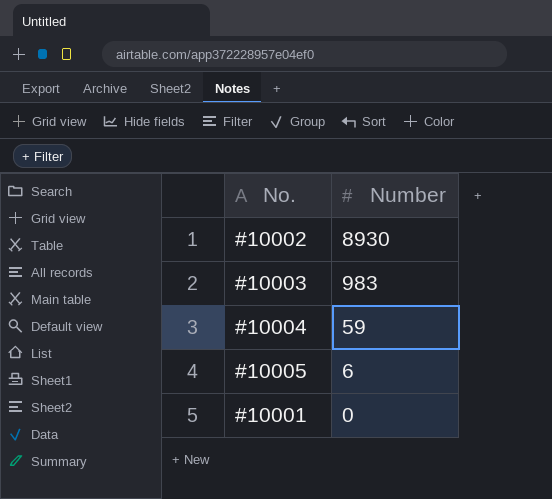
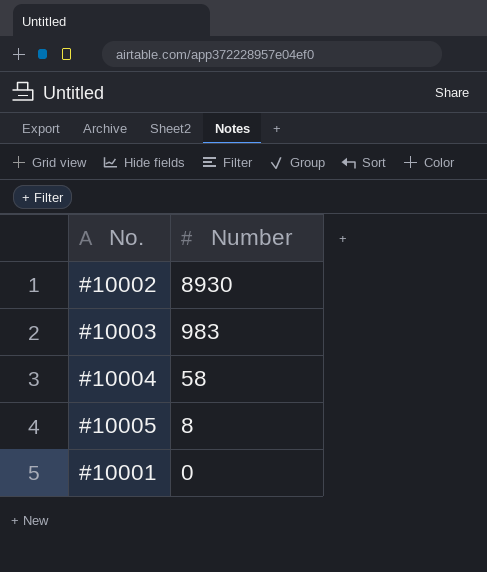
#10004 | Number: 59 -> 58
#10005 | Number: 6 -> 8

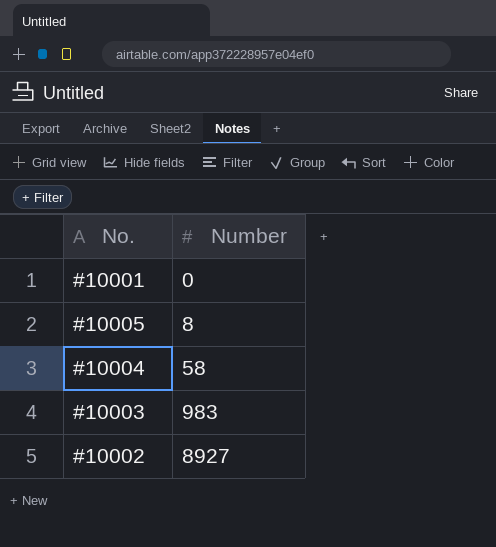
row order: Number descending -> Number ascending
#10002 | Number: 8930 -> 8927

